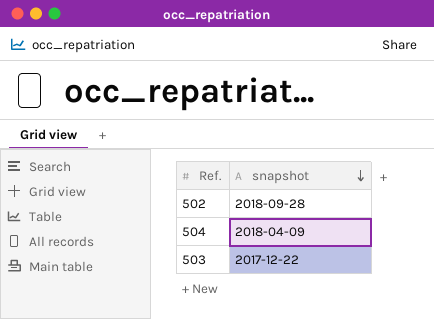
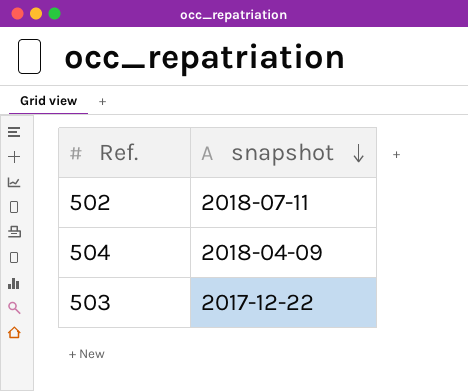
502 | snapshot: 2018-09-28 -> 2018-07-11

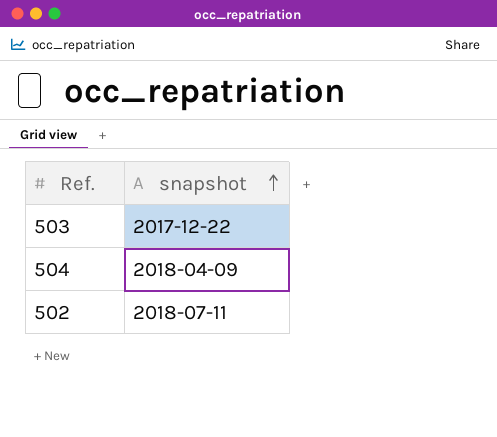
row order: snapshot descending -> snapshot ascending

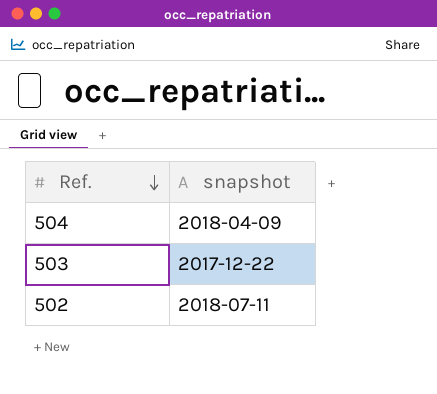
row order: snapshot ascending -> Ref. descending

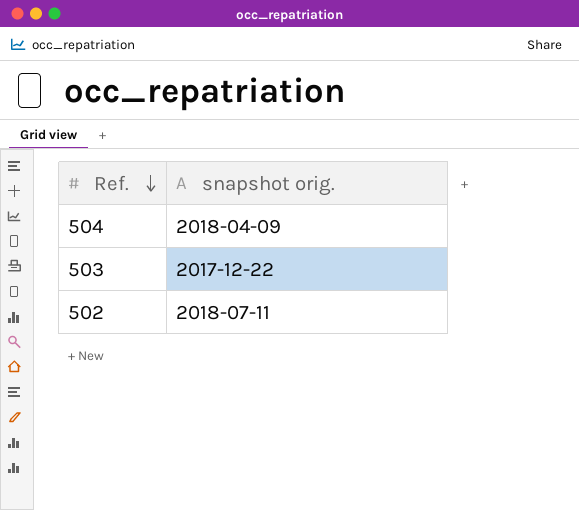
column name: snapshot -> snapshot orig.

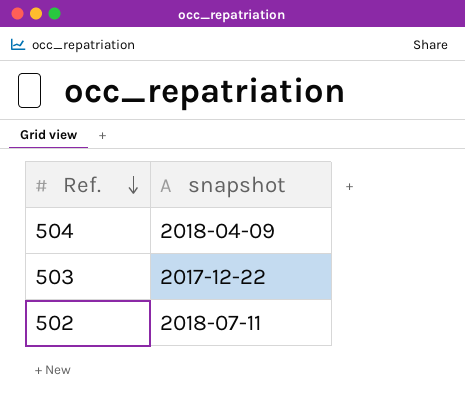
column name: snapshot orig. -> snapshot

